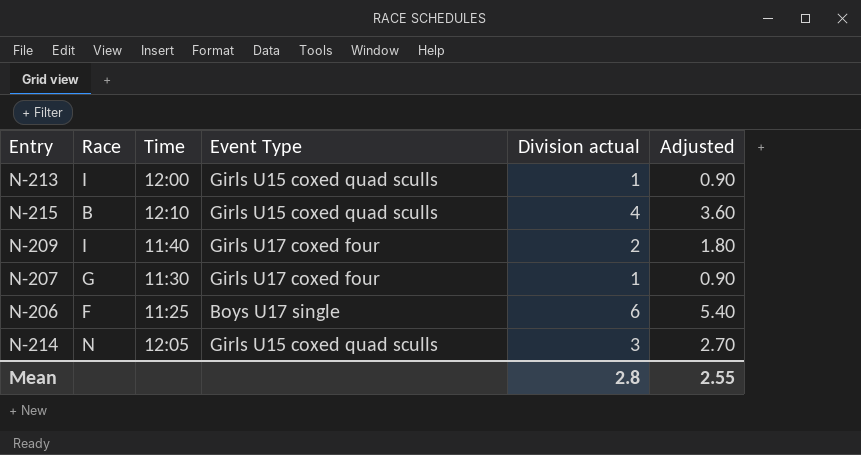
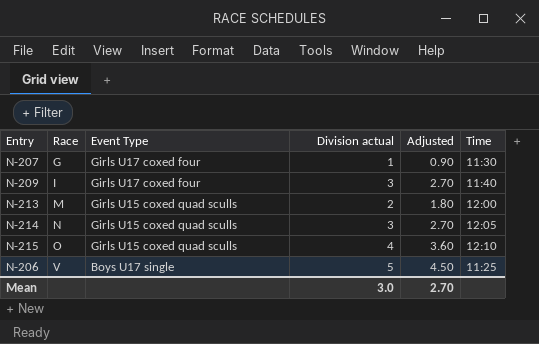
row order: none -> Race ascending
column Time | position: 3 -> 6
N-209 | Division actual: 2 -> 3
N-209 | Adjusted: 1.80 -> 2.70
N-213 | Race: I -> M
N-213 | Division actual: 1 -> 2
N-213 | Adjusted: 0.90 -> 1.80
N-215 | Race: B -> O
N-206 | Race: F -> V
N-206 | Division actual: 6 -> 5
N-206 | Adjusted: 5.40 -> 4.50
Mean | Division actual: 2.8 -> 3.0
Mean | Adjusted: 2.55 -> 2.70

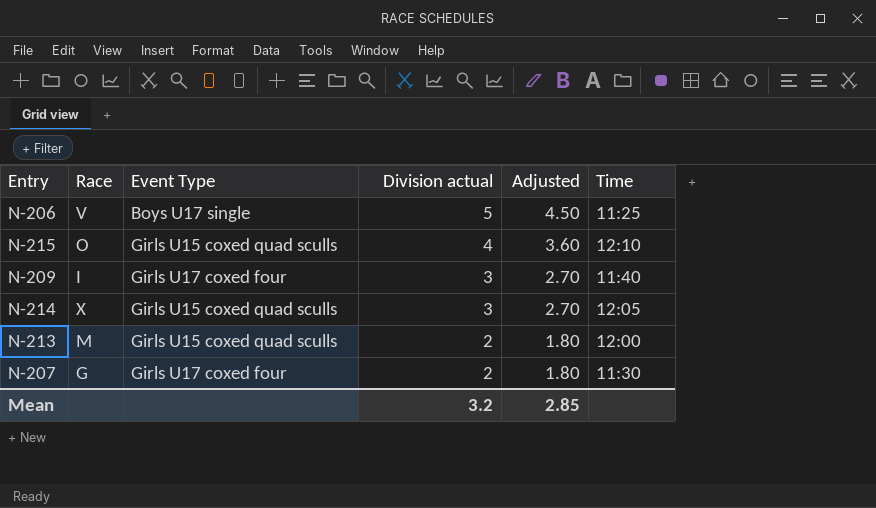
row order: Race ascending -> Division actual descending
N-214 | Race: N -> X
N-207 | Division actual: 1 -> 2
N-207 | Adjusted: 0.90 -> 1.80
Mean | Division actual: 3.0 -> 3.2
Mean | Adjusted: 2.70 -> 2.85

